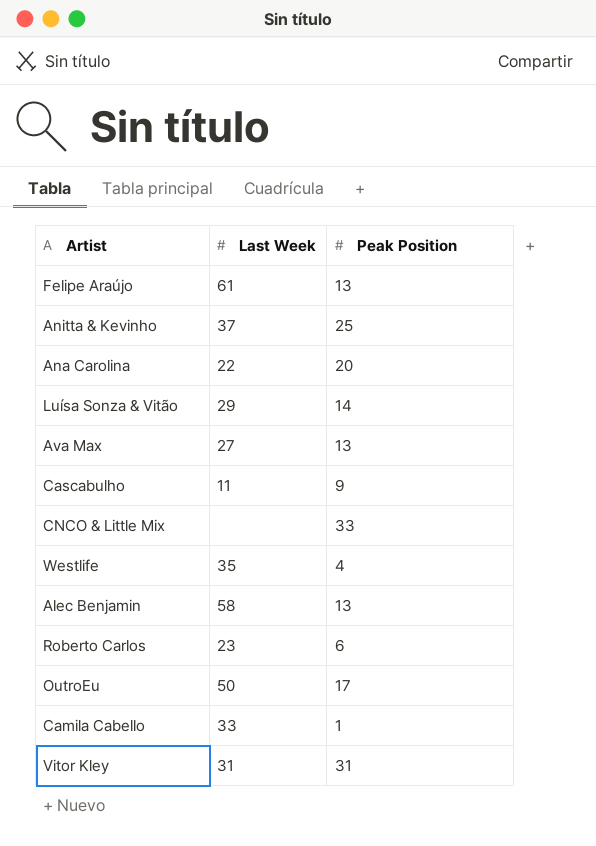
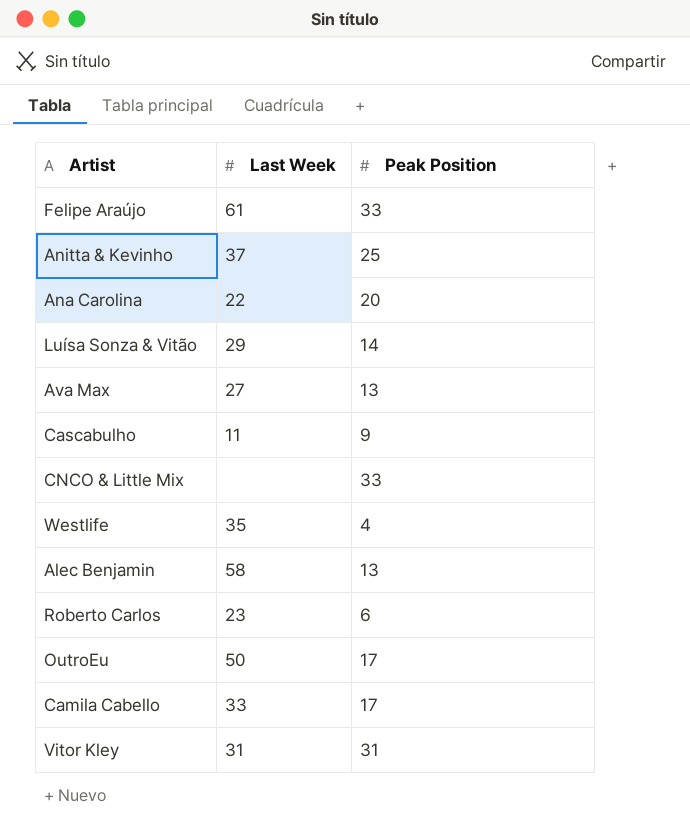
Felipe Araújo | Peak Position: 13 -> 33
Camila Cabello | Peak Position: 1 -> 17

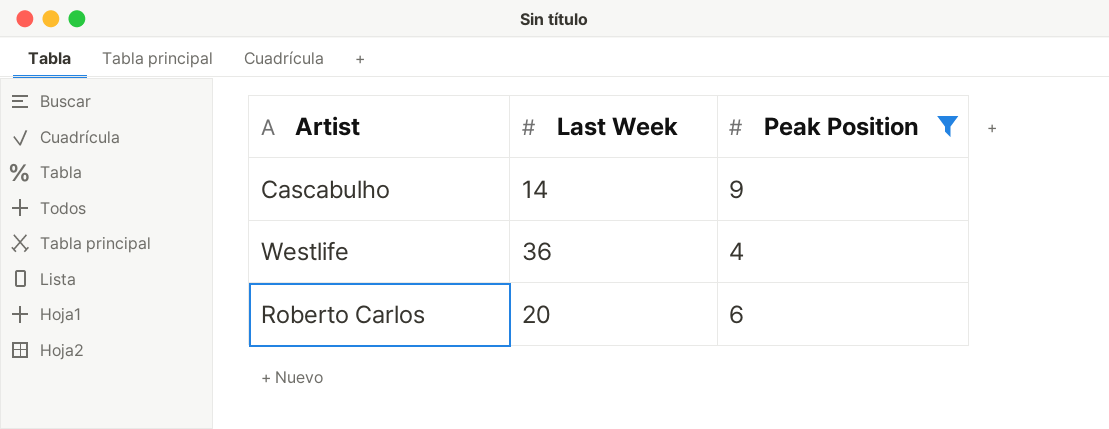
filter: none -> Peak Position <= 9
Cascabulho | Last Week: 11 -> 14
Westlife | Last Week: 35 -> 36
Roberto Carlos | Last Week: 23 -> 20

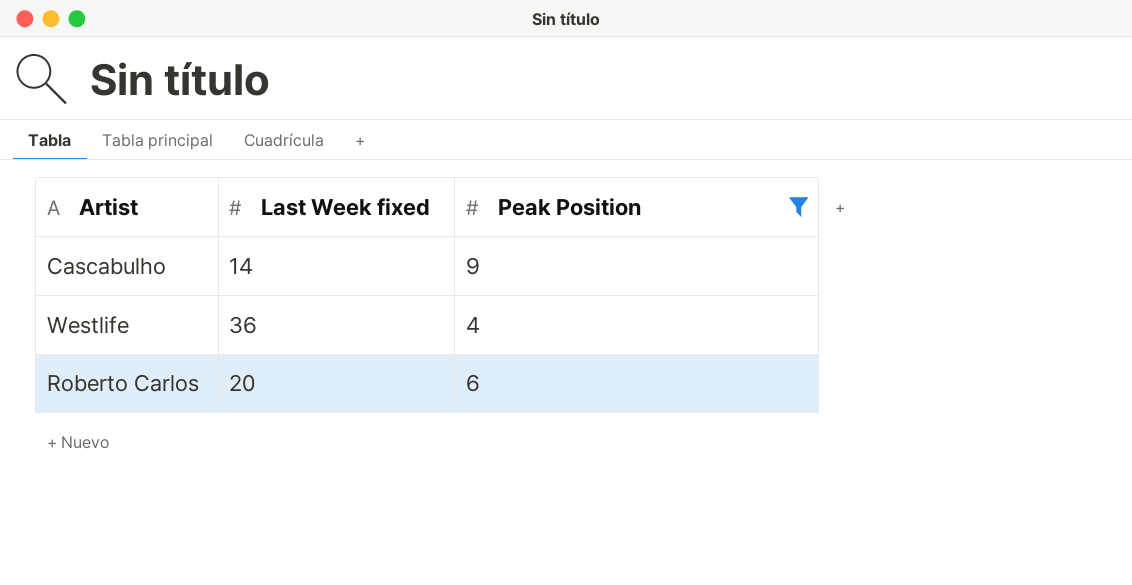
column name: Last Week -> Last Week fixed

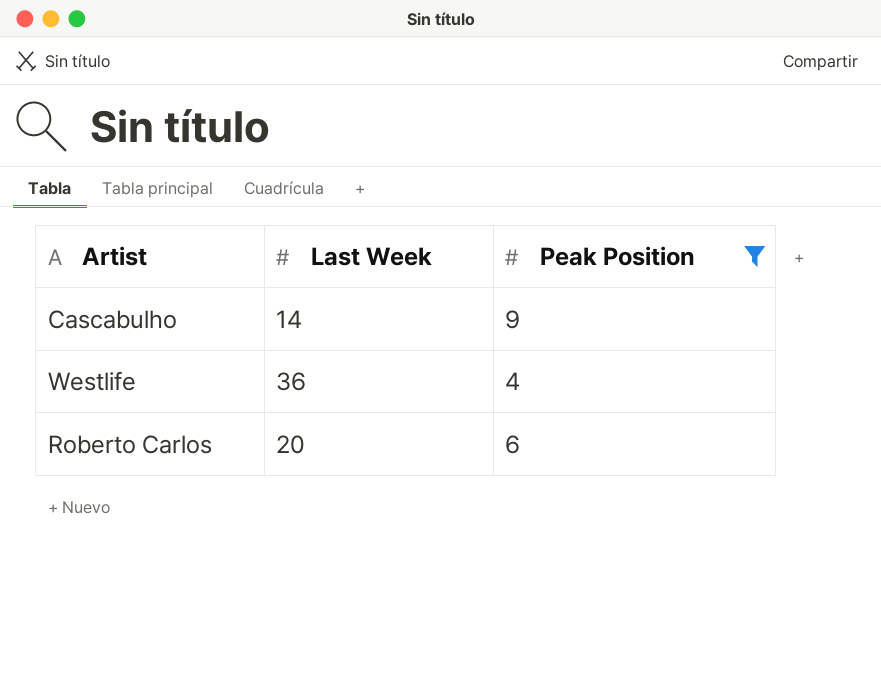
column name: Last Week fixed -> Last Week

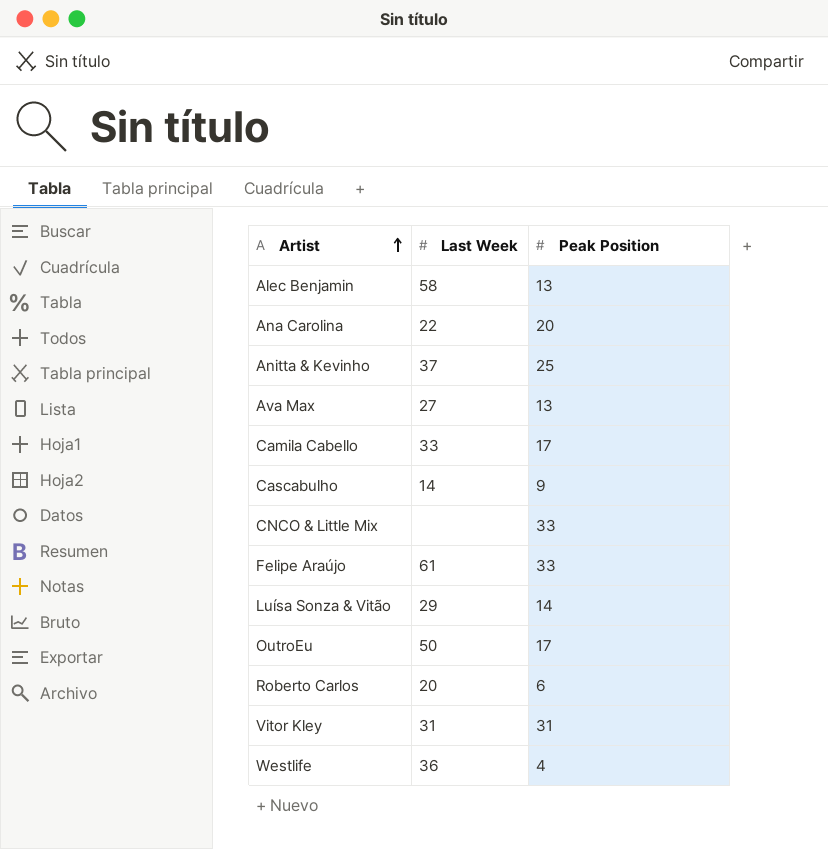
filter: Peak Position <= 9 -> none
row order: none -> Artist ascending

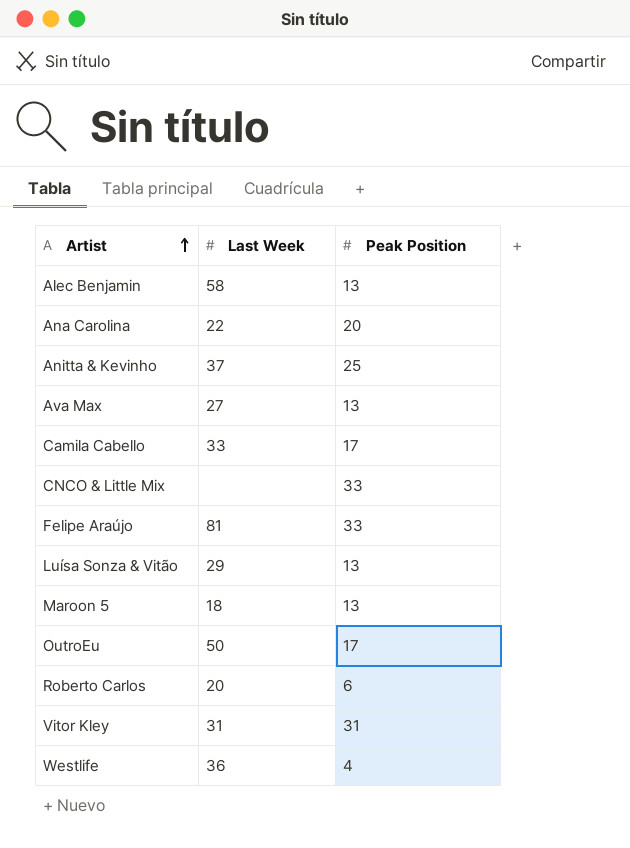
row Cascabulho: 14 | 9 -> none
Felipe Araújo | Last Week: 61 -> 81
Luísa Sonza & Vitão | Peak Position: 14 -> 13
row Maroon 5: none -> 18 | 13

